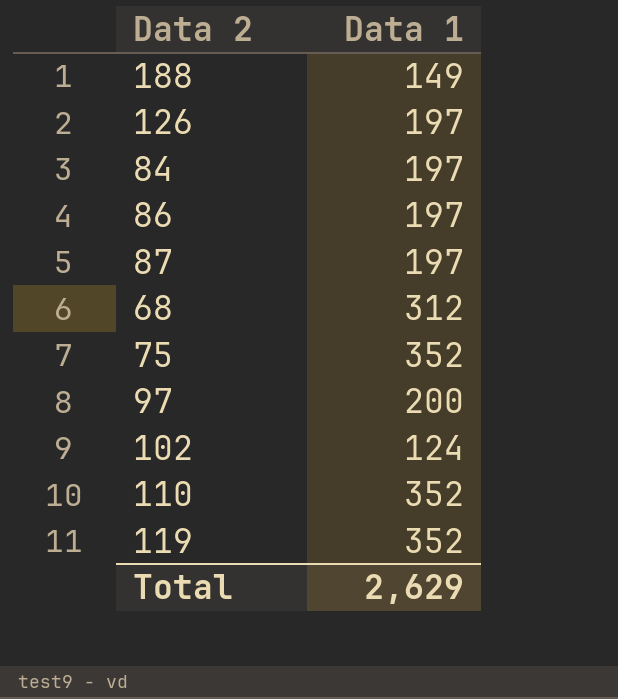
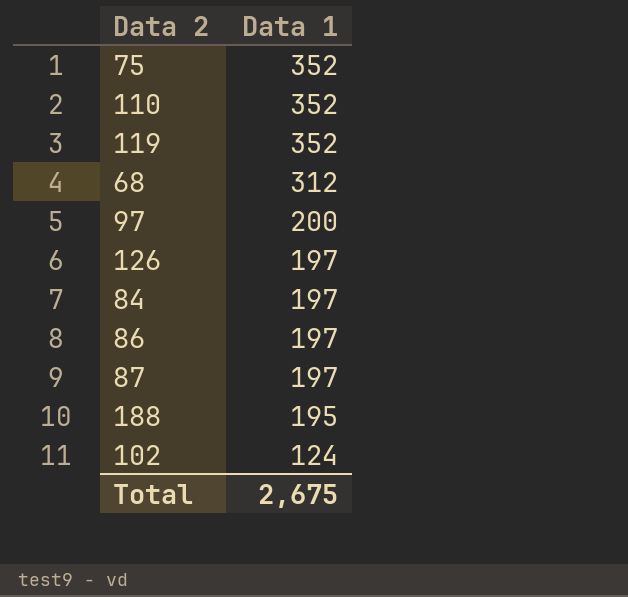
row order: none -> Data 1 descending
188 | Data 1: 149 -> 195
Total | Data 1: 2,629 -> 2,675

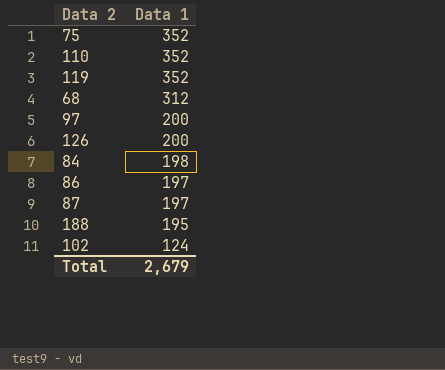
126 | Data 1: 197 -> 200
84 | Data 1: 197 -> 198
Total | Data 1: 2,675 -> 2,679

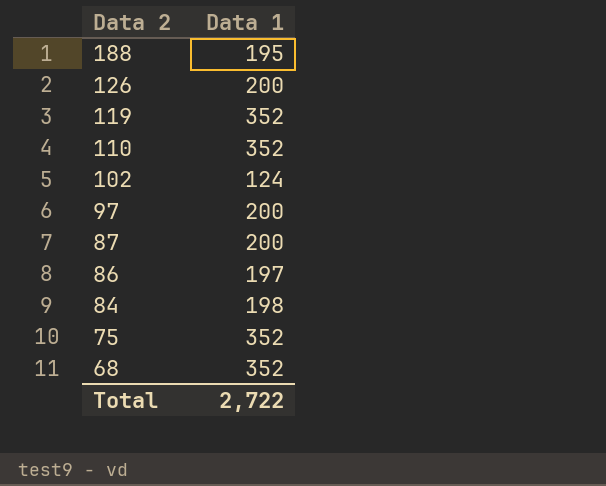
row order: Data 1 descending -> Data 2 descending
87 | Data 1: 197 -> 200
68 | Data 1: 312 -> 352
Total | Data 1: 2,679 -> 2,722

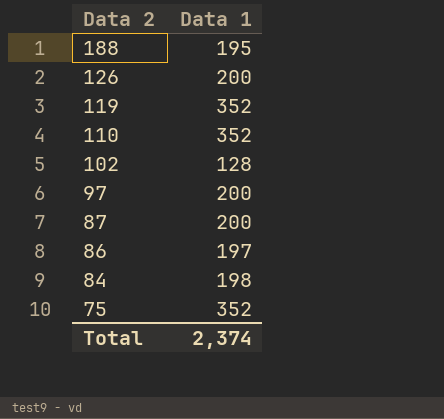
row 68: 352 -> none
102 | Data 1: 124 -> 128
Total | Data 1: 2,722 -> 2,374

